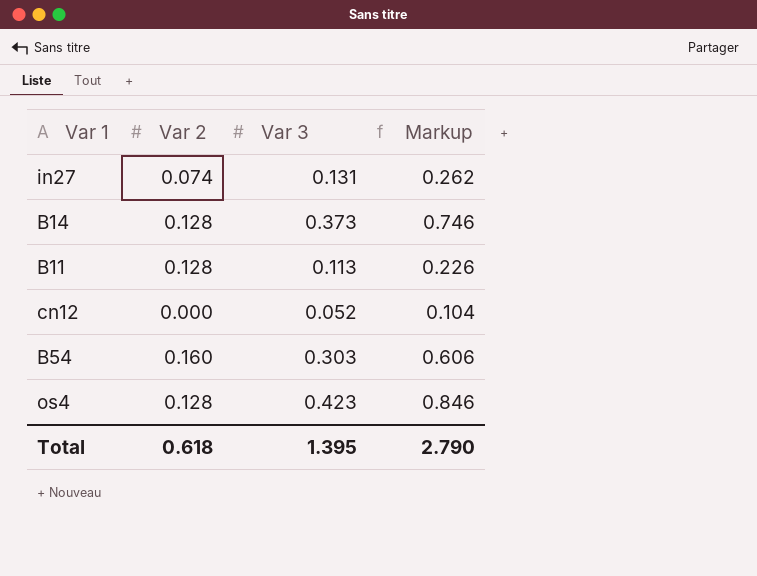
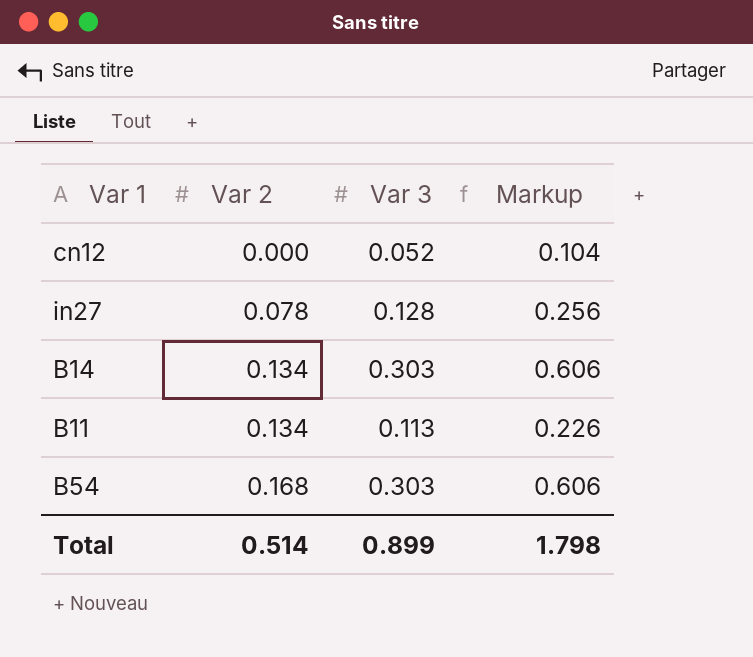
row order: none -> Var 2 ascending
row os4: 0.128 | 0.423 | 0.846 -> none
in27 | Var 2: 0.074 -> 0.078
in27 | Var 3: 0.131 -> 0.128
in27 | Markup: 0.262 -> 0.256
B14 | Var 2: 0.128 -> 0.134
B14 | Var 3: 0.373 -> 0.303
B14 | Markup: 0.746 -> 0.606
B11 | Var 2: 0.128 -> 0.134
B54 | Var 2: 0.160 -> 0.168
Total | Var 2: 0.618 -> 0.514
Total | Var 3: 1.395 -> 0.899
Total | Markup: 2.790 -> 1.798

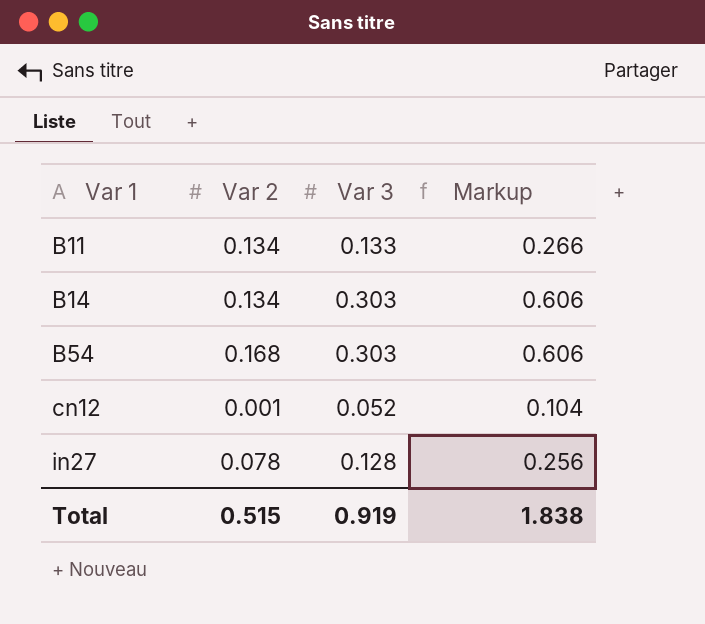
row order: Var 2 ascending -> Var 1 ascending
B11 | Var 3: 0.113 -> 0.133
B11 | Markup: 0.226 -> 0.266
cn12 | Var 2: 0.000 -> 0.001
Total | Var 2: 0.514 -> 0.515
Total | Var 3: 0.899 -> 0.919
Total | Markup: 1.798 -> 1.838

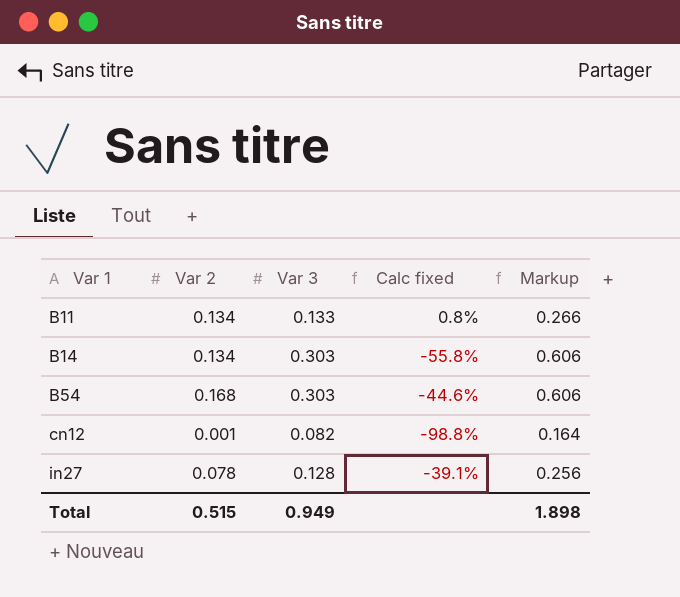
column Calc fixed | formula: none -> ([Var 2] - [Var 3]) / [Var 3]
cn12 | Var 3: 0.052 -> 0.082
cn12 | Markup: 0.104 -> 0.164
Total | Var 3: 0.919 -> 0.949
Total | Markup: 1.838 -> 1.898

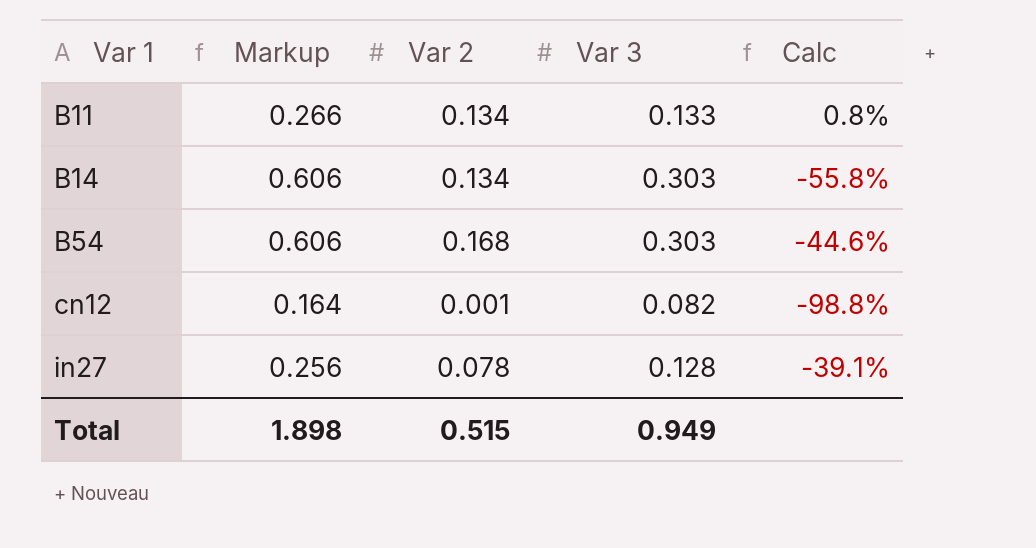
column Markup | position: 5 -> 2
column name: Calc fixed -> Calc

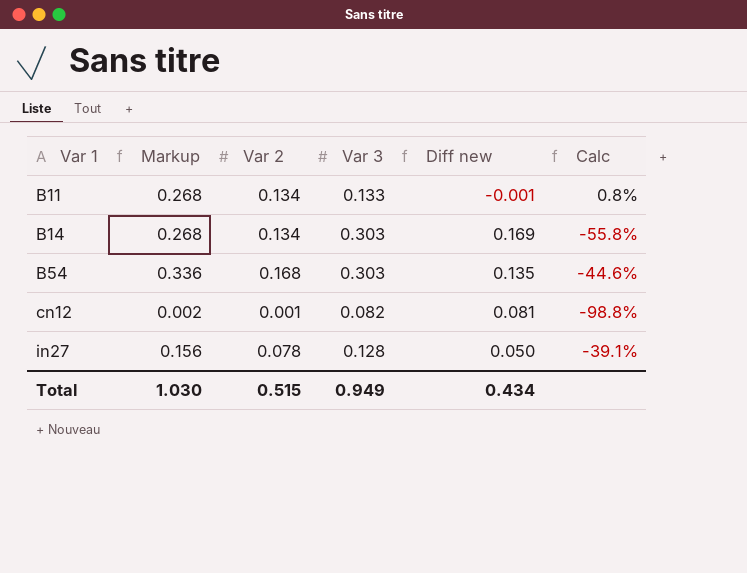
column Markup | formula: [Var 3] * 2 -> [Var 2] * 2
column Diff new | formula: none -> [Var 3] - [Var 2]
Total | Markup: 1.898 -> 1.030

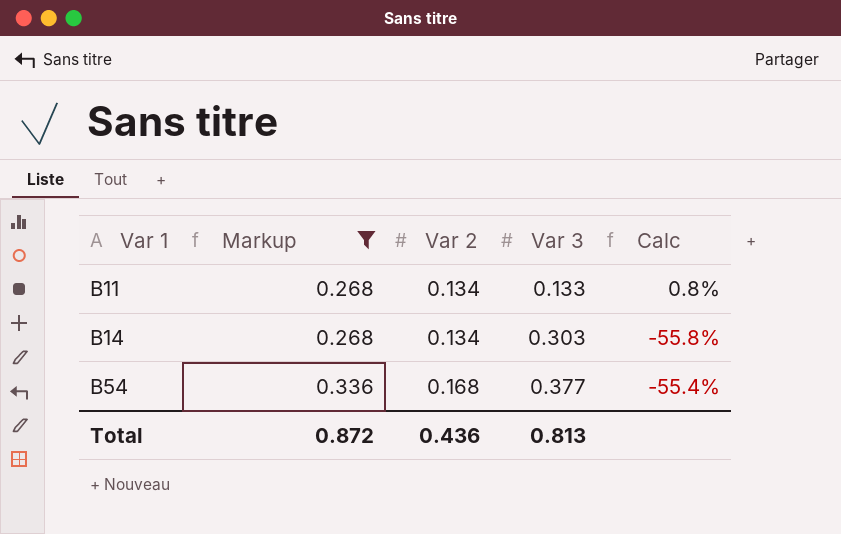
filter: none -> Markup >= 0.268
column Diff new | formula: [Var 3] - [Var 2] -> none
B54 | Var 3: 0.303 -> 0.377
B54 | Calc: -44.6% -> -55.4%
Total | Markup: 1.030 -> 0.872
Total | Var 2: 0.515 -> 0.436
Total | Var 3: 0.949 -> 0.813

